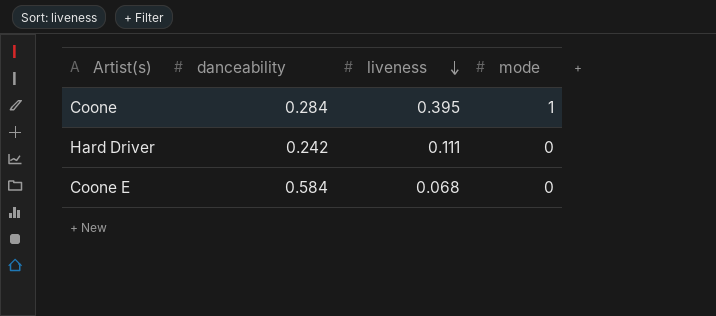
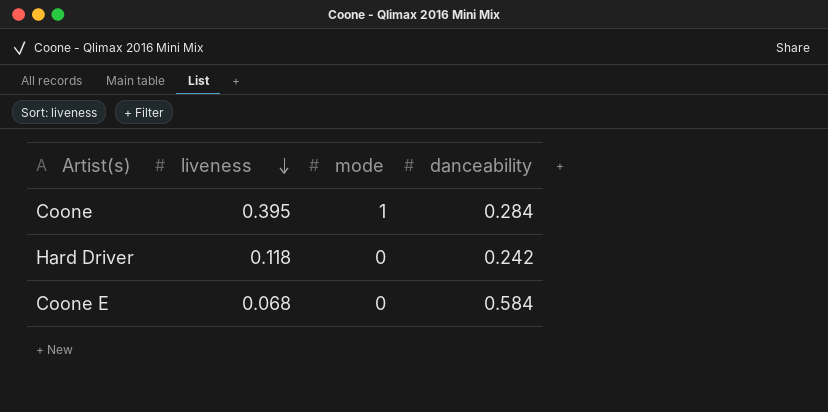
column danceability | position: 2 -> 4
Hard Driver | liveness: 0.111 -> 0.118

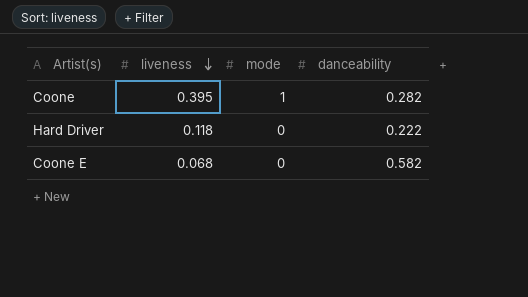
Coone | danceability: 0.284 -> 0.282
Hard Driver | danceability: 0.242 -> 0.222
Coone E | danceability: 0.584 -> 0.582

